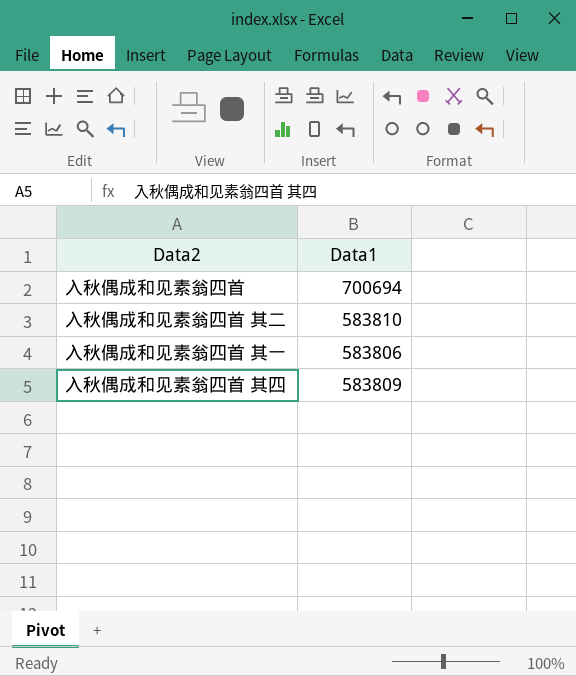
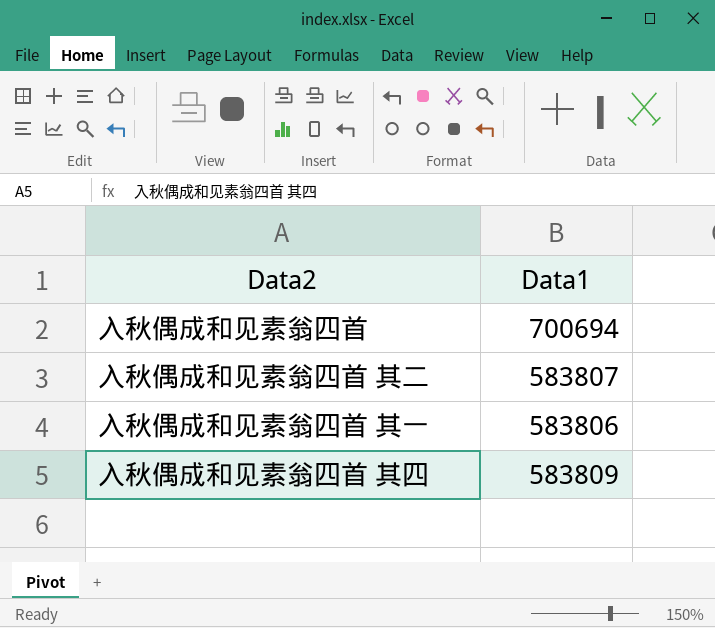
入秋偶成和见素翁四首 其二 | Data1: 583810 -> 583807

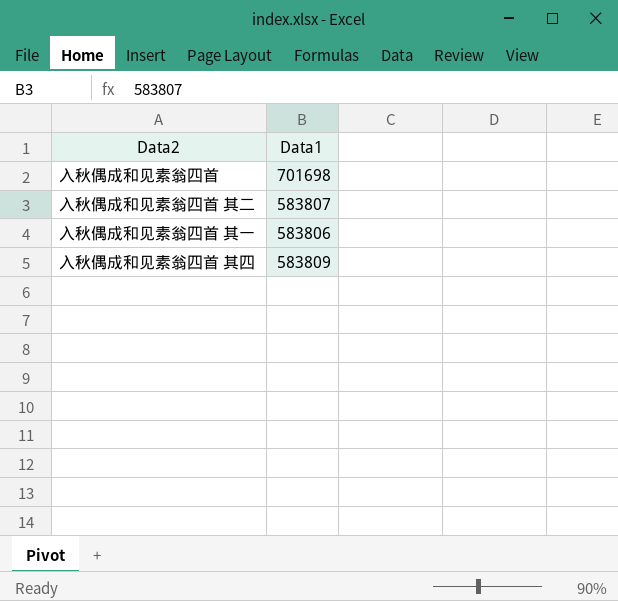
入秋偶成和见素翁四首 | Data1: 700694 -> 701698

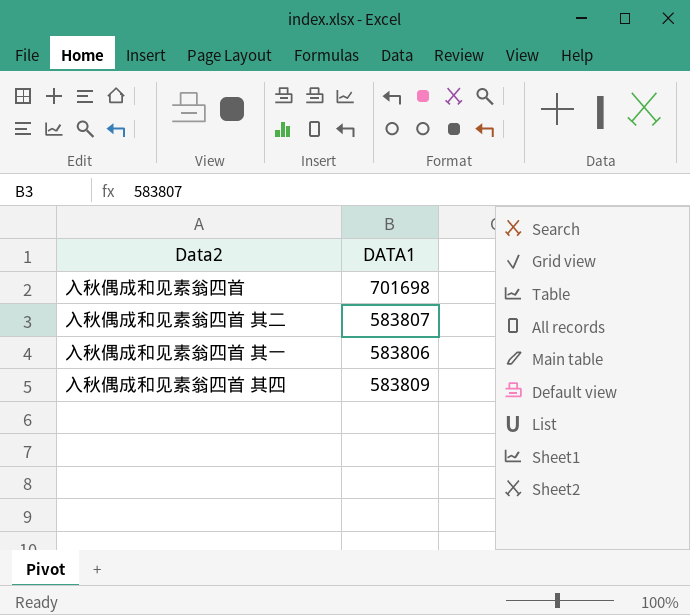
column name: Data1 -> DATA1

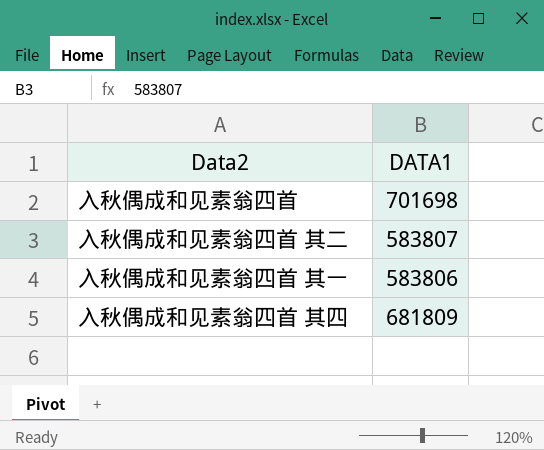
入秋偶成和见素翁四首 其四 | DATA1: 583809 -> 681809

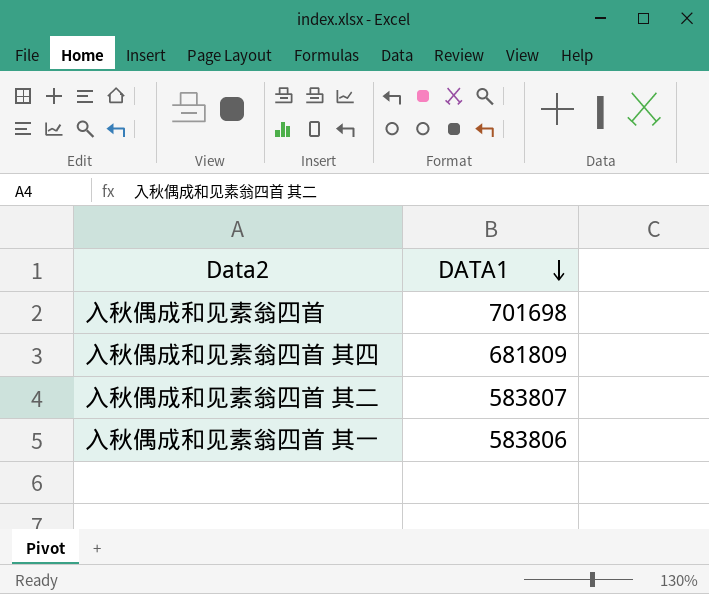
row order: none -> DATA1 descending

